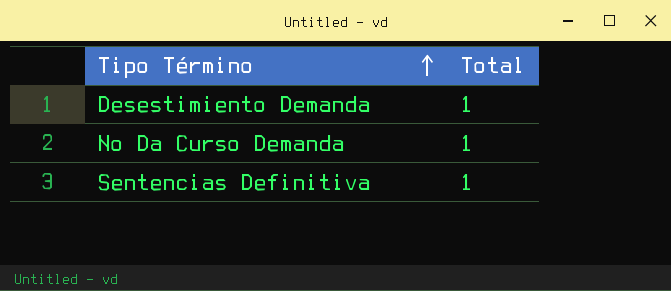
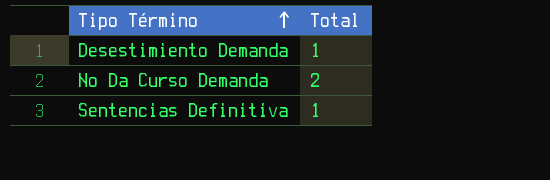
No Da Curso Demanda | Total: 1 -> 2

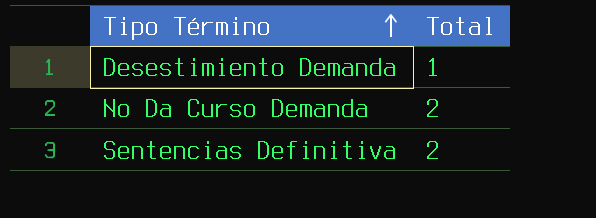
Sentencias Definitiva | Total: 1 -> 2

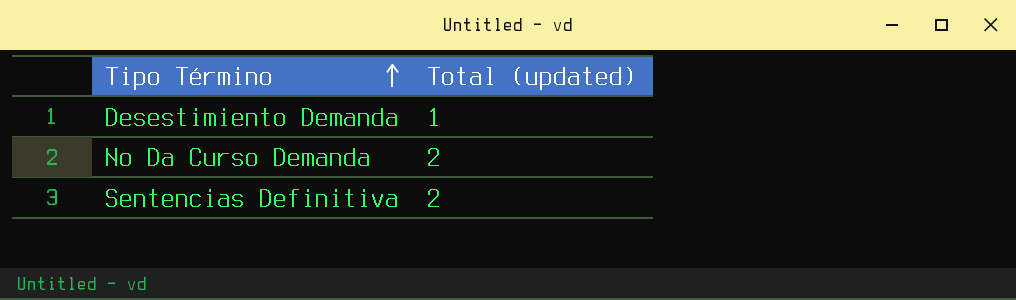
column name: Total -> Total (updated)

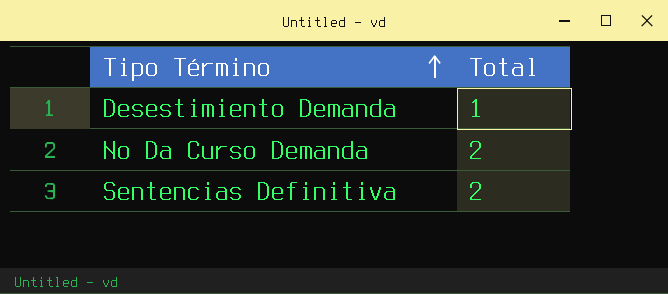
column name: Total (updated) -> Total

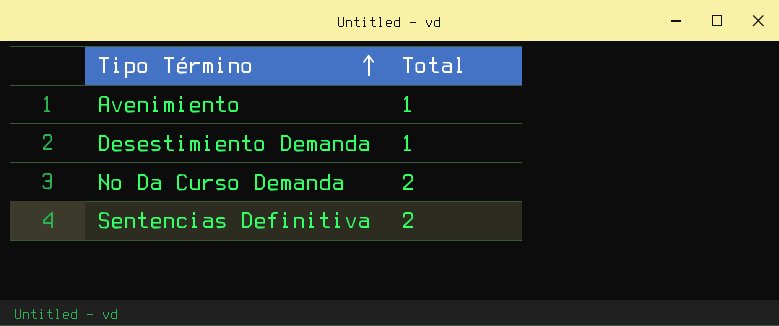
row Avenimiento: none -> 1

